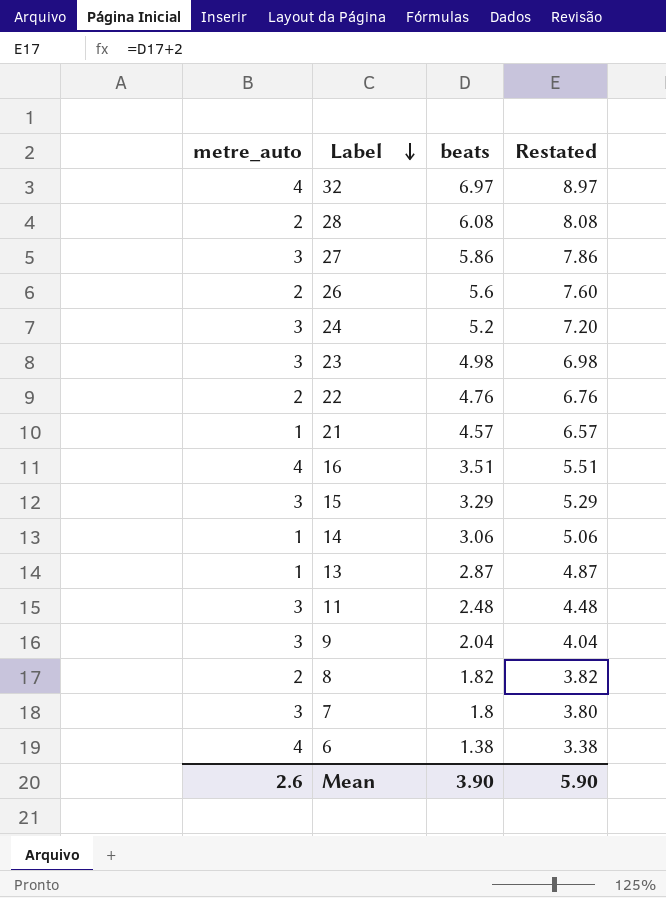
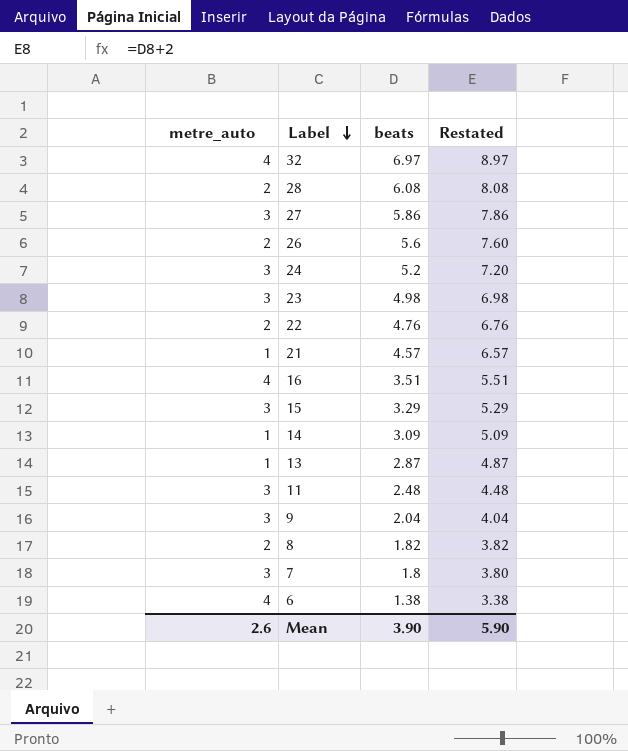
14 | beats: 3.06 -> 3.09
14 | Restated: 5.06 -> 5.09

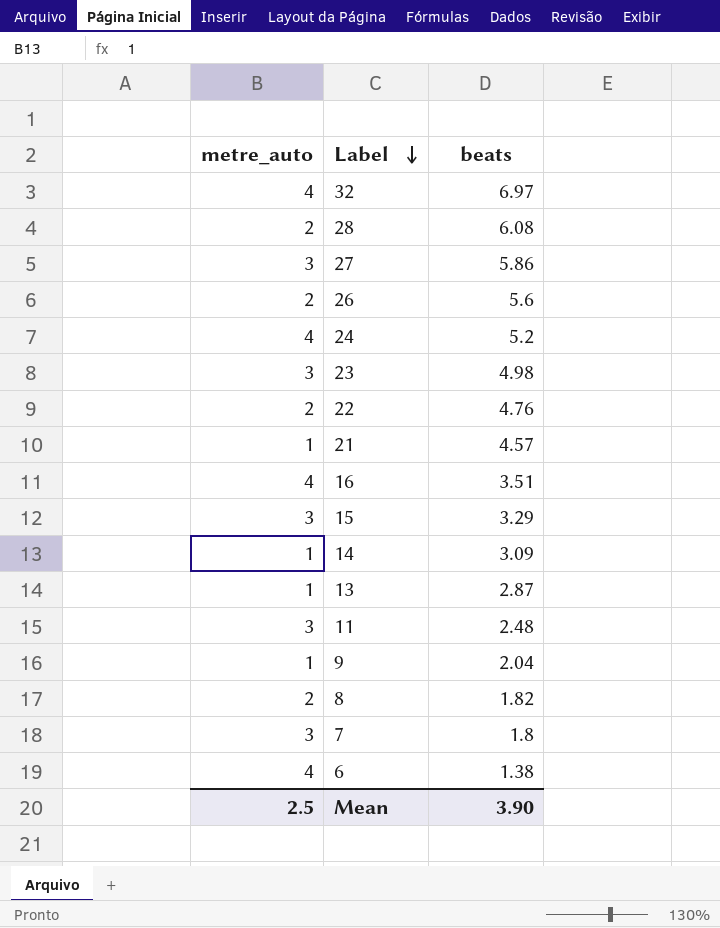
column Restated | formula: [beats] + 2 -> none
24 | metre_auto: 3 -> 4
9 | metre_auto: 3 -> 1
Mean | metre_auto: 2.6 -> 2.5

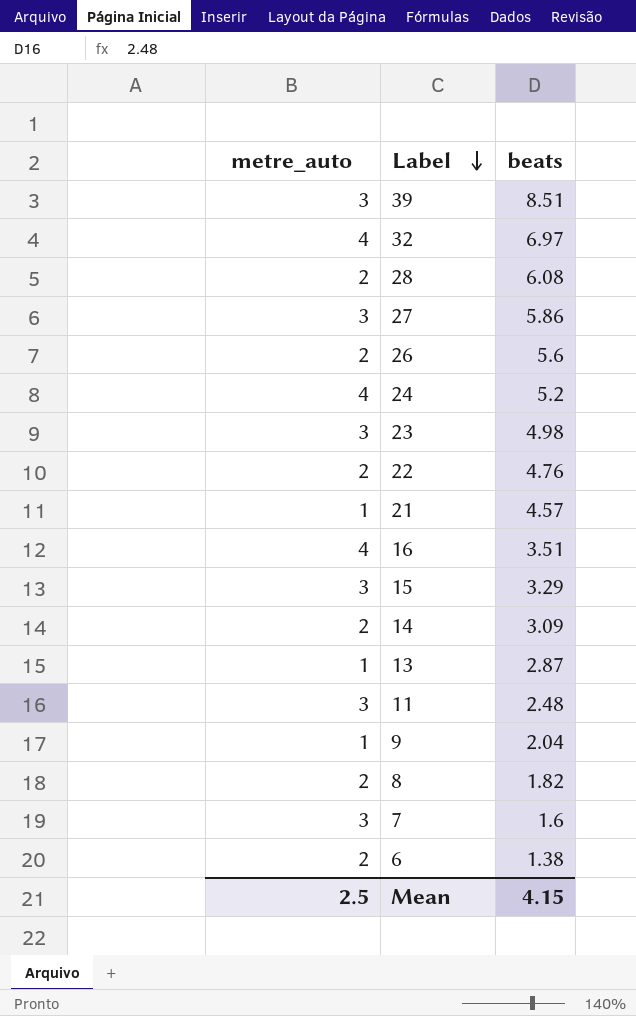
row 39: none -> 3 | 8.51
14 | metre_auto: 1 -> 2
7 | beats: 1.8 -> 1.6
6 | metre_auto: 4 -> 2
Mean | beats: 3.90 -> 4.15

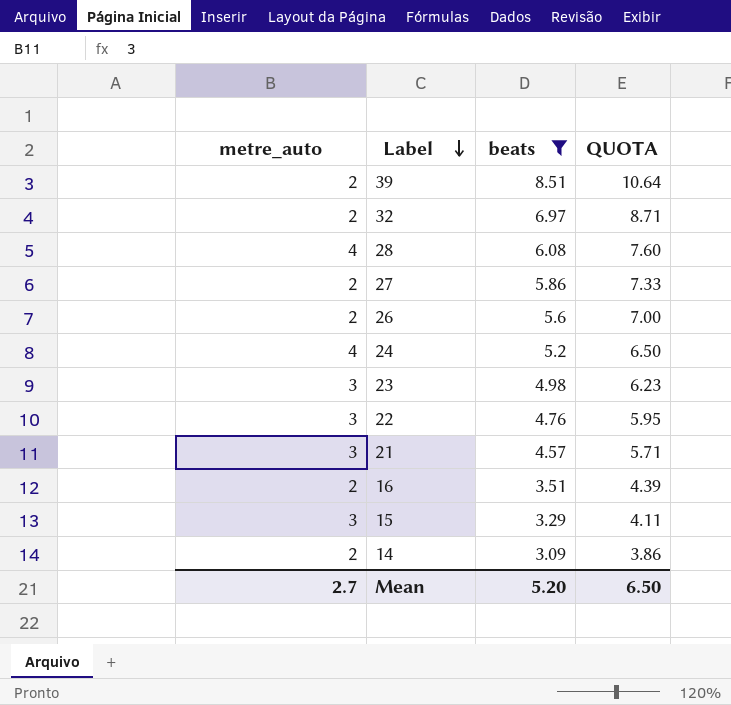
filter: none -> beats >= 3.09
column QUOTA | formula: none -> [beats] * 1.25
39 | metre_auto: 3 -> 2
32 | metre_auto: 4 -> 2
28 | metre_auto: 2 -> 4
27 | metre_auto: 3 -> 2
22 | metre_auto: 2 -> 3
21 | metre_auto: 1 -> 3
16 | metre_auto: 4 -> 2
Mean | metre_auto: 2.5 -> 2.7
Mean | beats: 4.15 -> 5.20

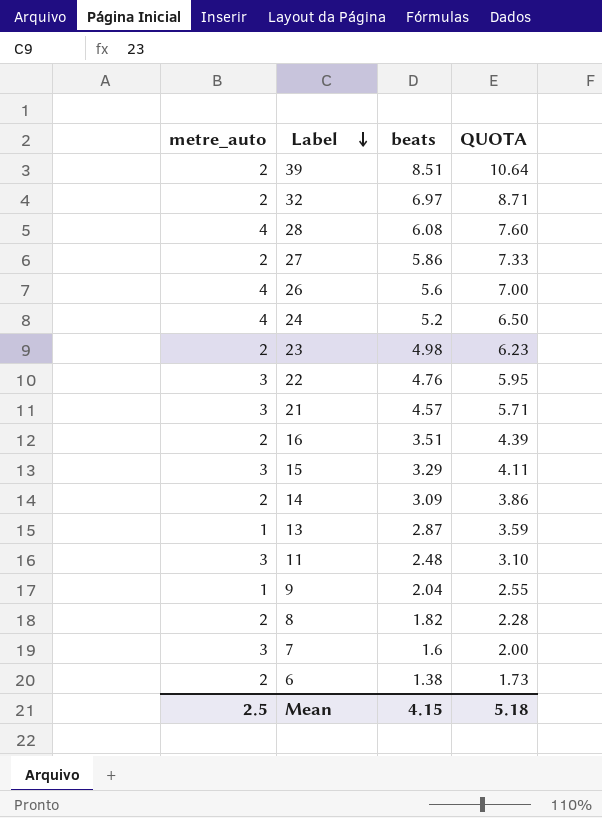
filter: beats >= 3.09 -> none
26 | metre_auto: 2 -> 4
23 | metre_auto: 3 -> 2
Mean | metre_auto: 2.7 -> 2.5
Mean | beats: 5.20 -> 4.15
Mean | QUOTA: 6.50 -> 5.18

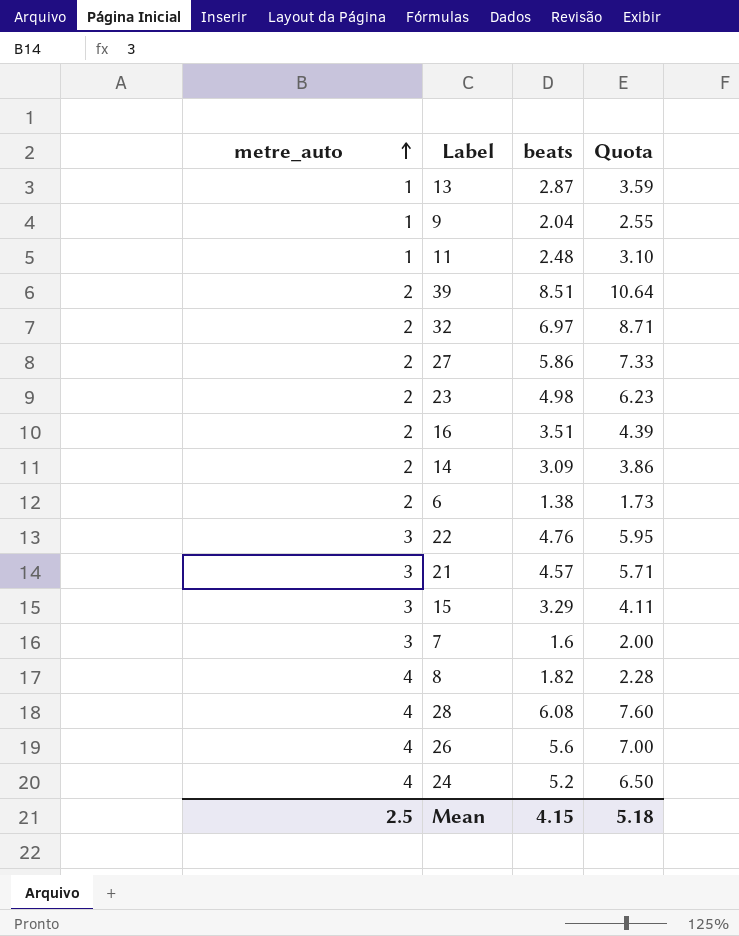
row order: Label descending -> metre_auto ascending
column name: QUOTA -> Quota
11 | metre_auto: 3 -> 1
8 | metre_auto: 2 -> 4

